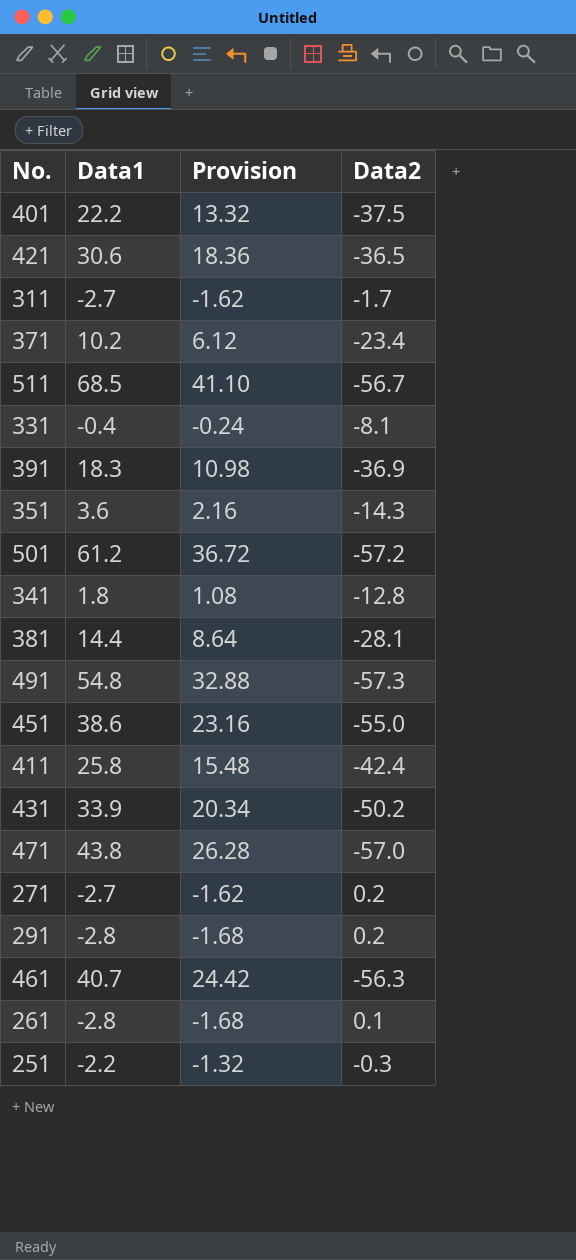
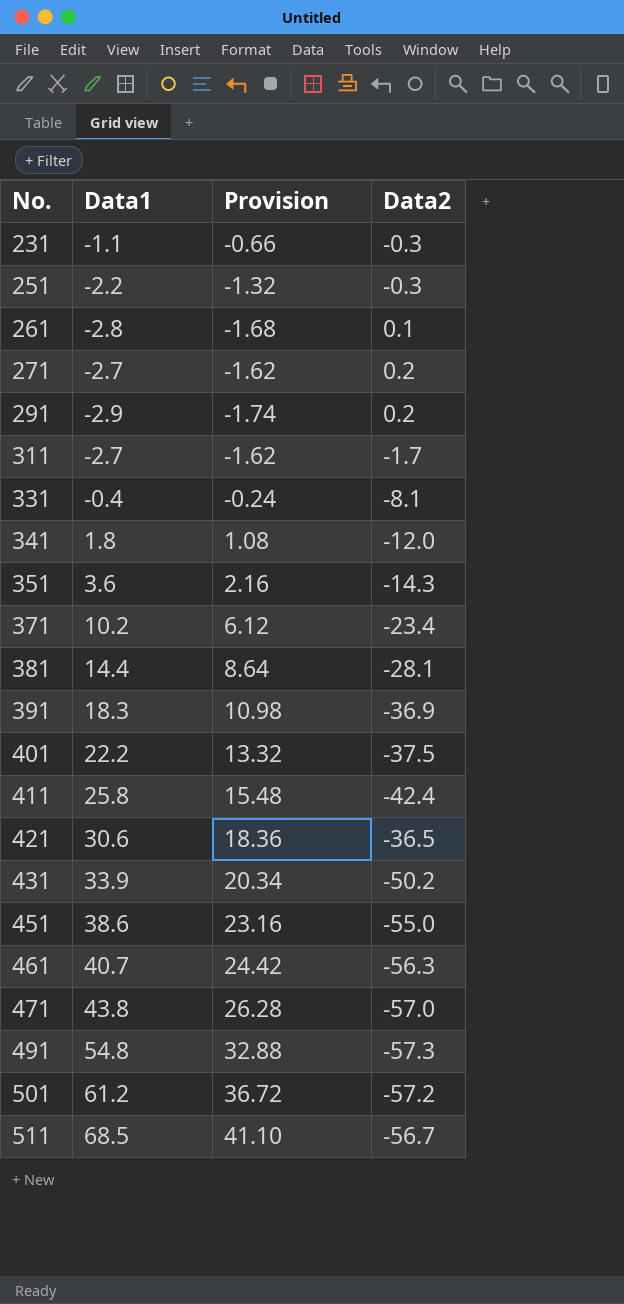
row order: none -> No. ascending
row 231: none -> -1.1 | -0.66 | -0.3
291 | Data1: -2.8 -> -2.9
291 | Provision: -1.68 -> -1.74
341 | Data2: -12.8 -> -12.0

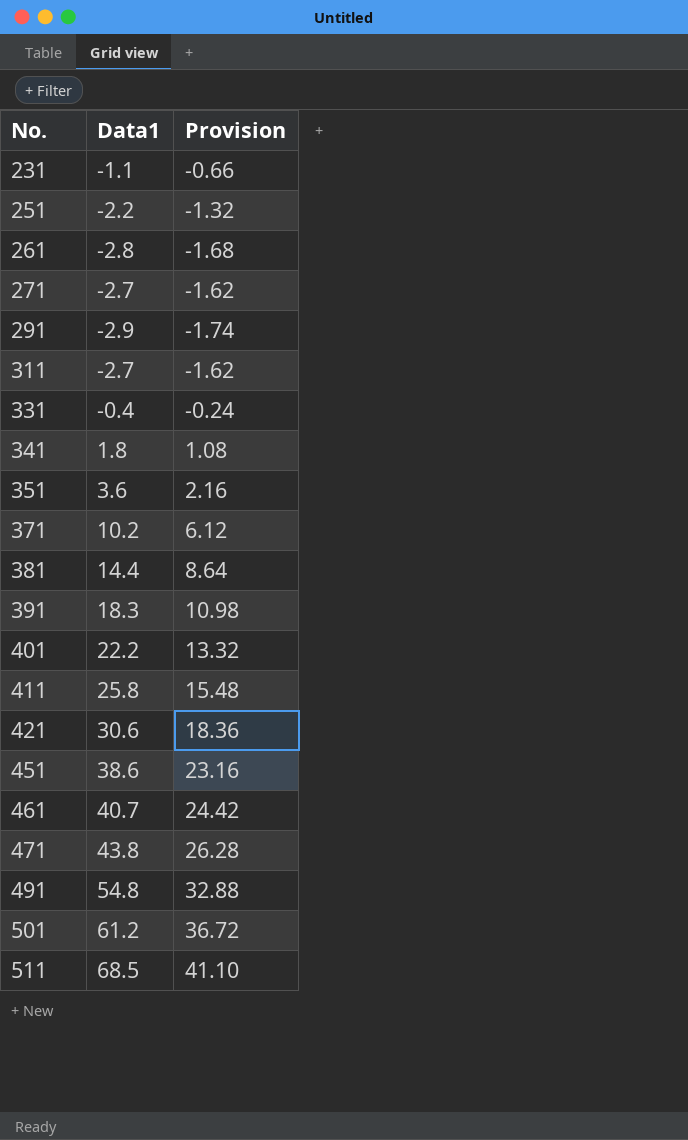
column Data2 | position: 4 -> none
row 431: 33.9 | 20.34 | -50.2 -> none

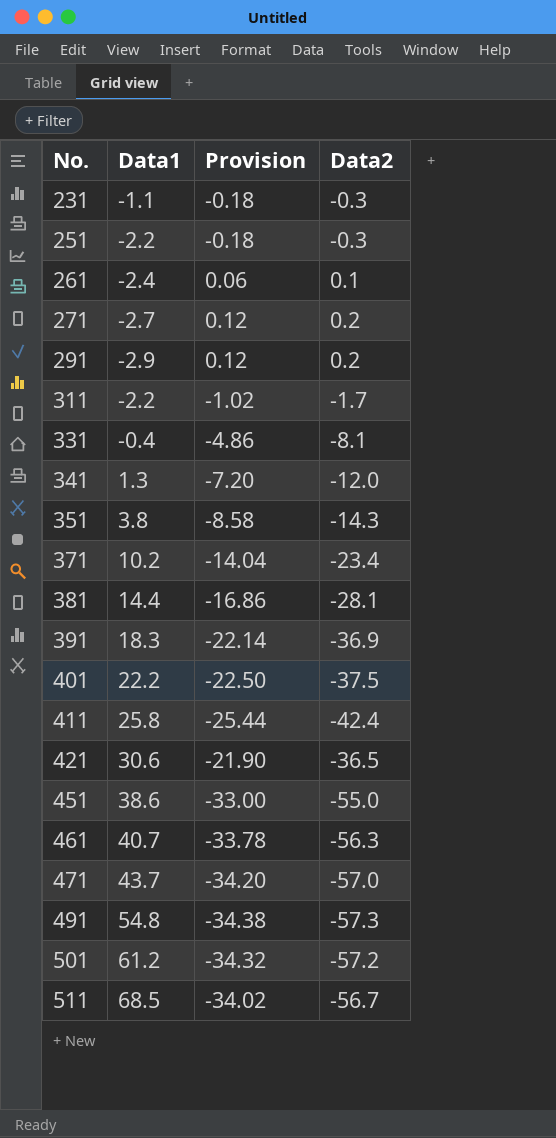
column Provision | formula: [Data1] * 0.6 -> [Data2] * 0.6
column Data2 | position: none -> 4
261 | Data1: -2.8 -> -2.4
311 | Data1: -2.7 -> -2.2
341 | Data1: 1.8 -> 1.3
351 | Data1: 3.6 -> 3.8
471 | Data1: 43.8 -> 43.7

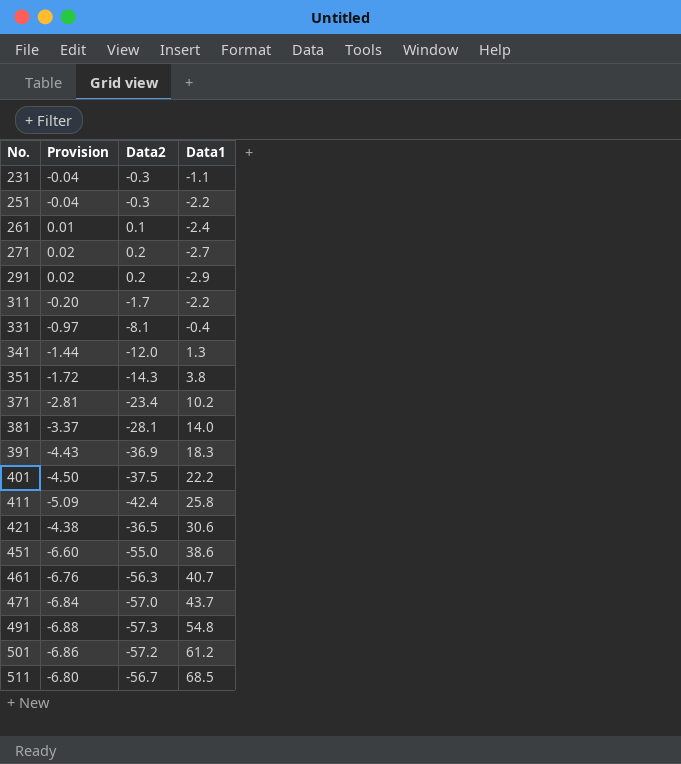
column Provision | formula: [Data2] * 0.6 -> [Data2] * 0.12
column Data1 | position: 2 -> 4
381 | Data1: 14.4 -> 14.0

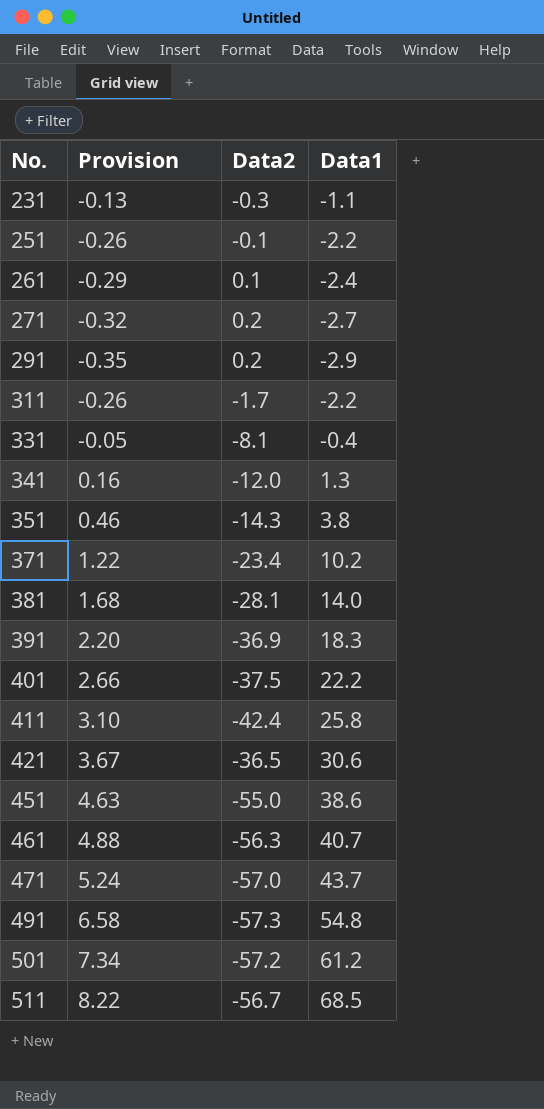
column Provision | formula: [Data2] * 0.12 -> [Data1] * 0.12
251 | Data2: -0.3 -> -0.1

